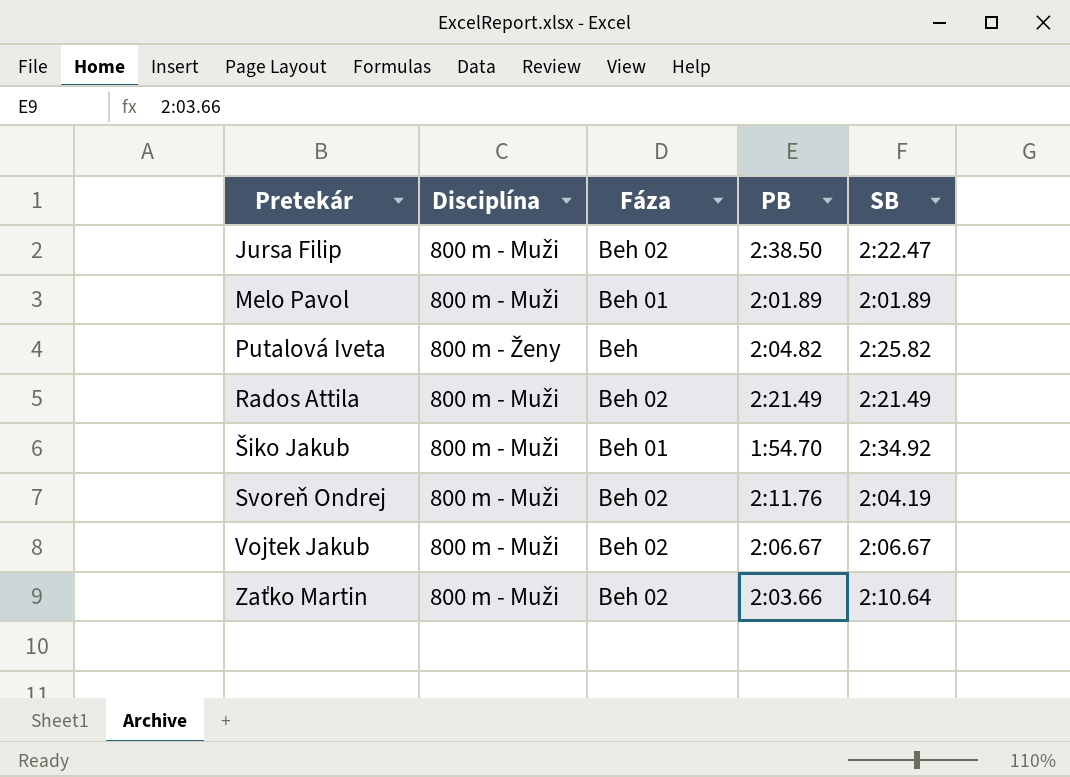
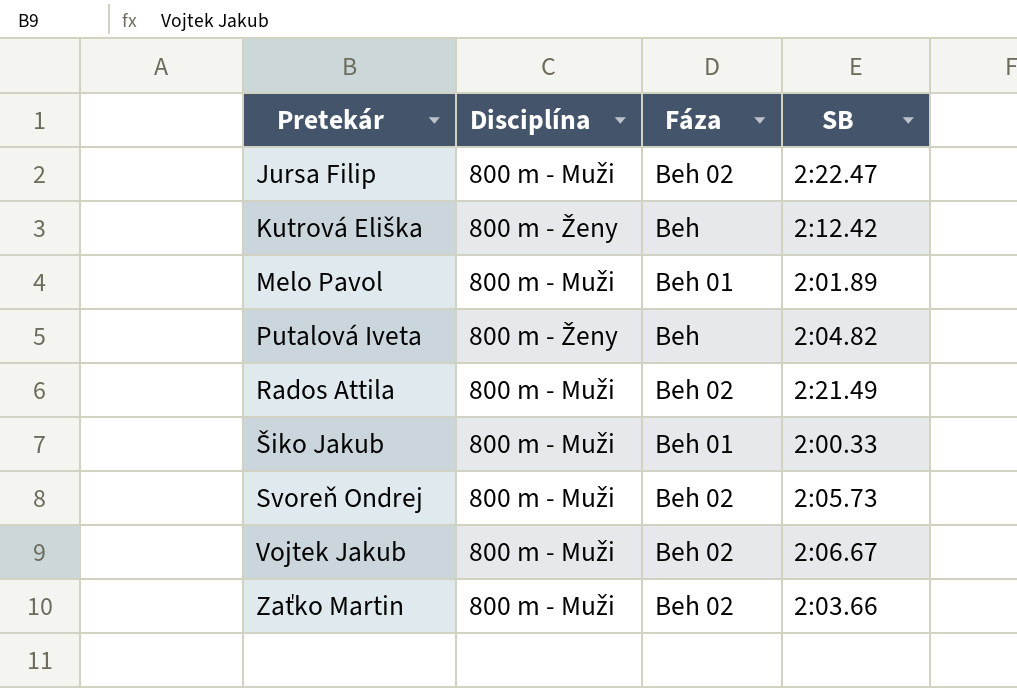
column PB | position: 4 -> none
row Kutrová Eliška: none -> 800 m - Ženy | Beh | 2:12.42
Putalová Iveta | SB: 2:25.82 -> 2:04.82
Šiko Jakub | SB: 2:34.92 -> 2:00.33
Svoreň Ondrej | SB: 2:04.19 -> 2:05.73
Zaťko Martin | SB: 2:10.64 -> 2:03.66

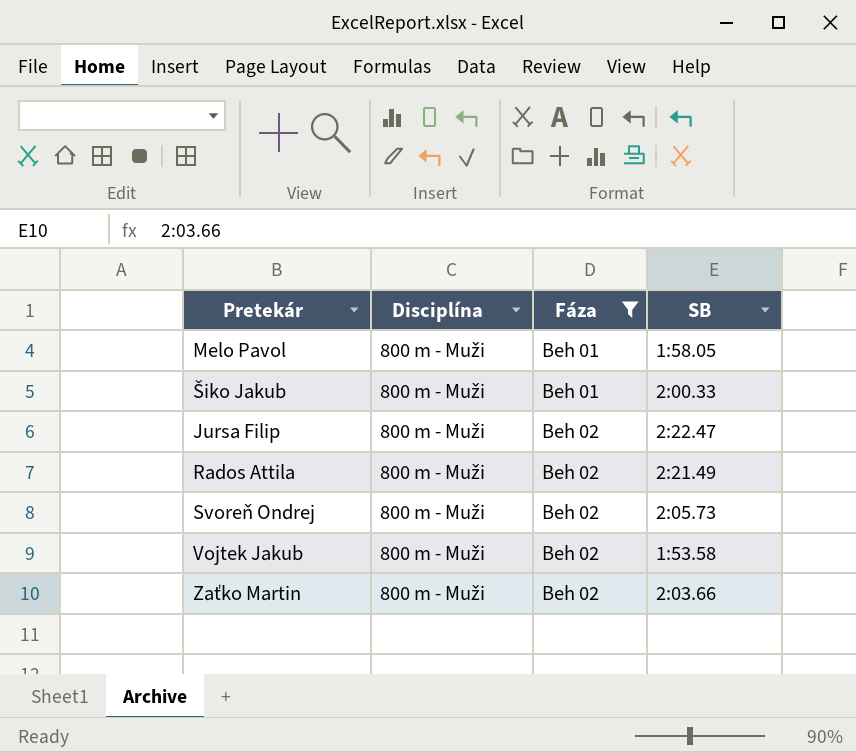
filter: none -> Fáza != Beh
row order: Pretekár ascending -> Fáza ascending
Melo Pavol | SB: 2:01.89 -> 1:58.05
Vojtek Jakub | SB: 2:06.67 -> 1:53.58

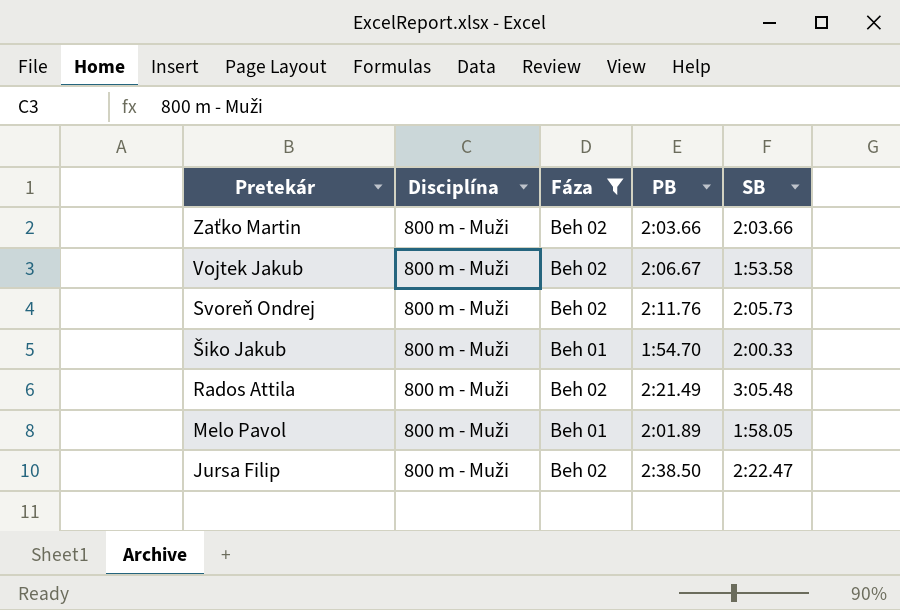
row order: Fáza ascending -> Pretekár descending
column PB | position: none -> 4
Rados Attila | SB: 2:21.49 -> 3:05.48

